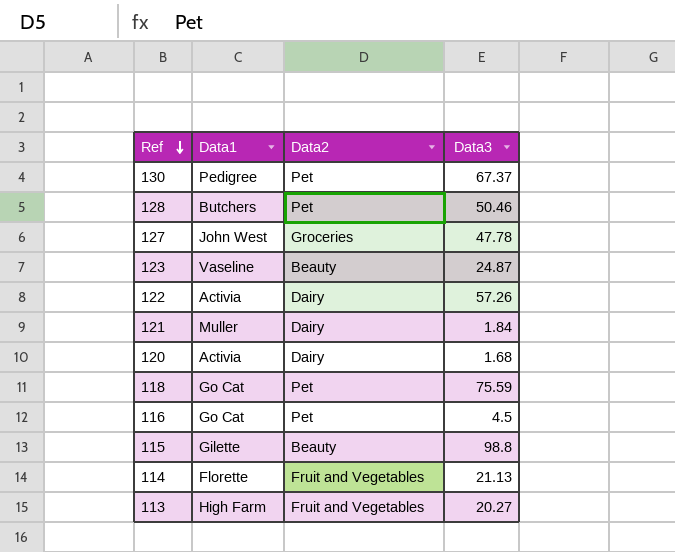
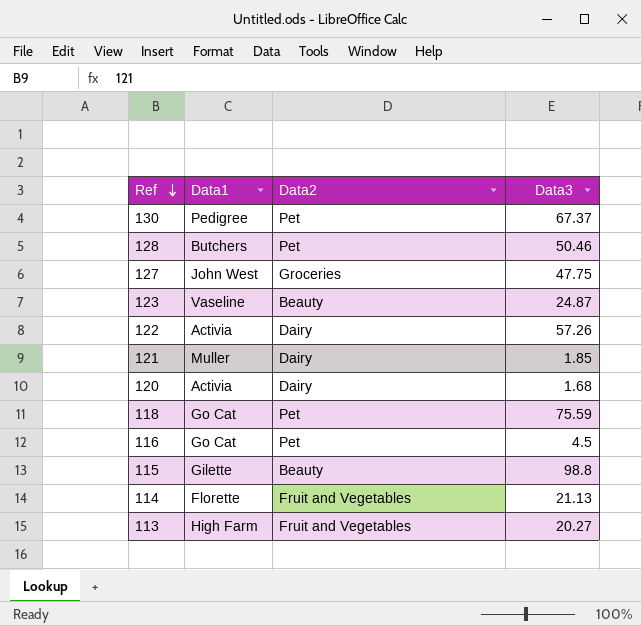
127 | Data3: 47.78 -> 47.75
121 | Data3: 1.84 -> 1.85

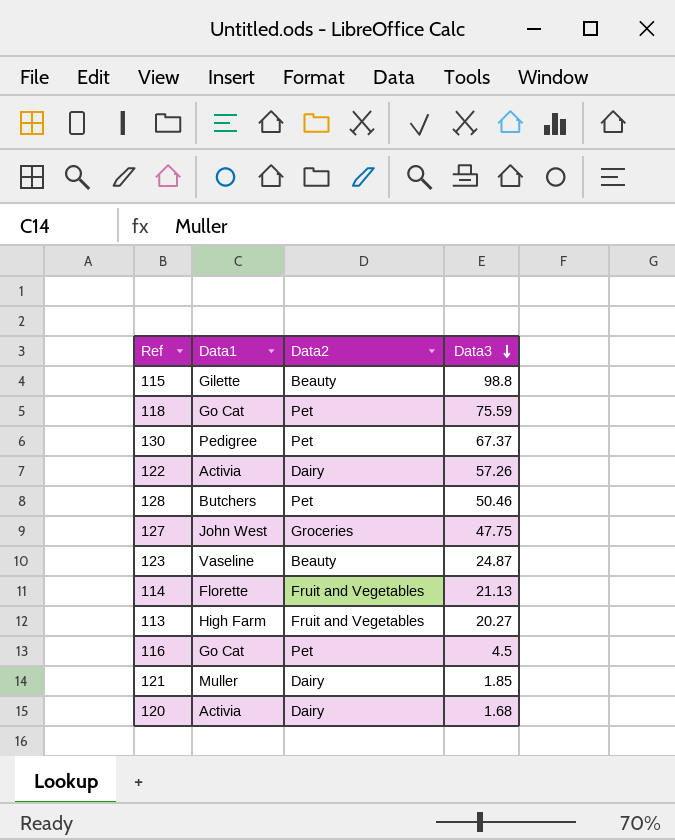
row order: Ref descending -> Data3 descending

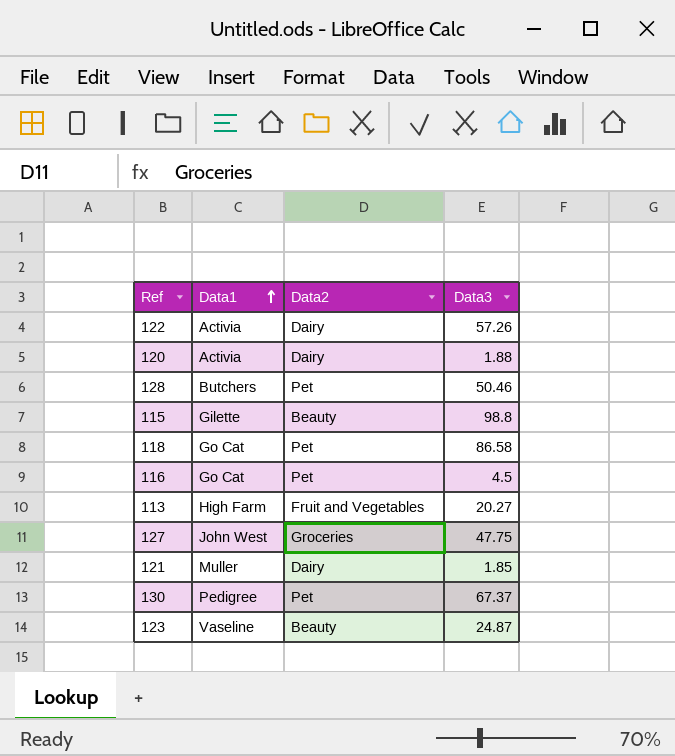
row order: Data3 descending -> Data1 ascending
row 114: Florette | Fruit and Vegetables | 21.13 -> none
120 | Data3: 1.68 -> 1.88
118 | Data3: 75.59 -> 86.58

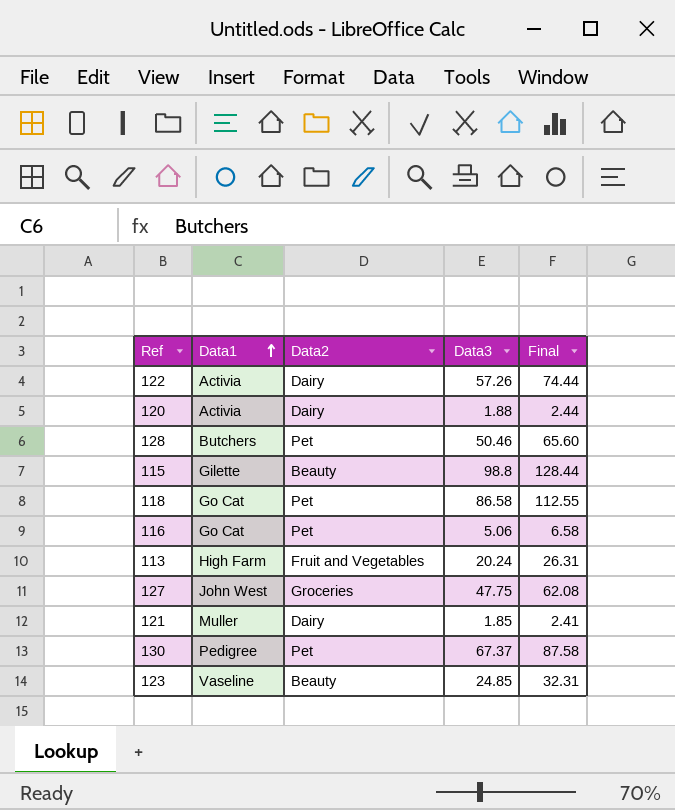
column Final | formula: none -> [Data3] * 1.3
116 | Data3: 4.5 -> 5.06
113 | Data3: 20.27 -> 20.24
123 | Data3: 24.87 -> 24.85

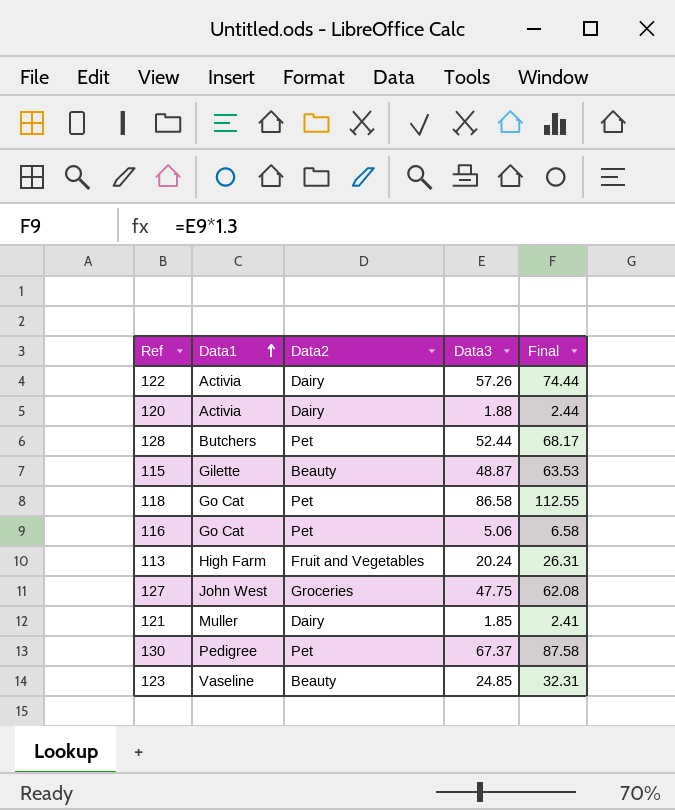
128 | Data3: 50.46 -> 52.44
128 | Final: 65.60 -> 68.17
115 | Data3: 98.8 -> 48.87
115 | Final: 128.44 -> 63.53

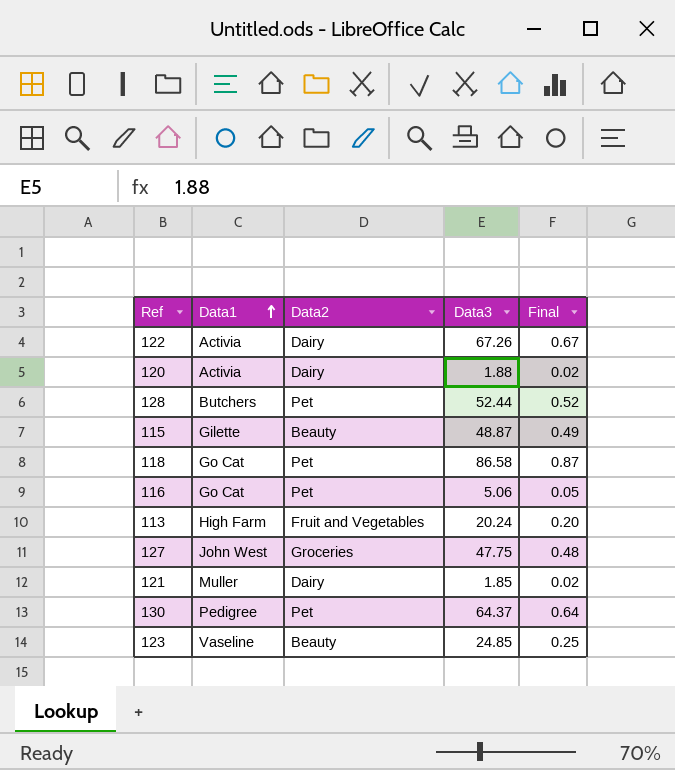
column Final | formula: [Data3] * 1.3 -> [Data3] * 0.01
122 | Data3: 57.26 -> 67.26
130 | Data3: 67.37 -> 64.37

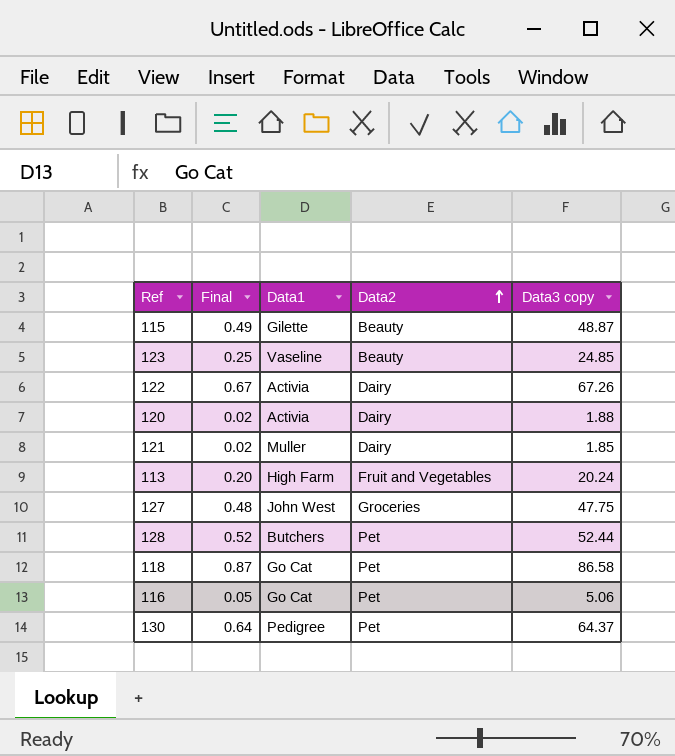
row order: Data1 ascending -> Data2 ascending
column Final | position: 5 -> 2
column name: Data3 -> Data3 copy

